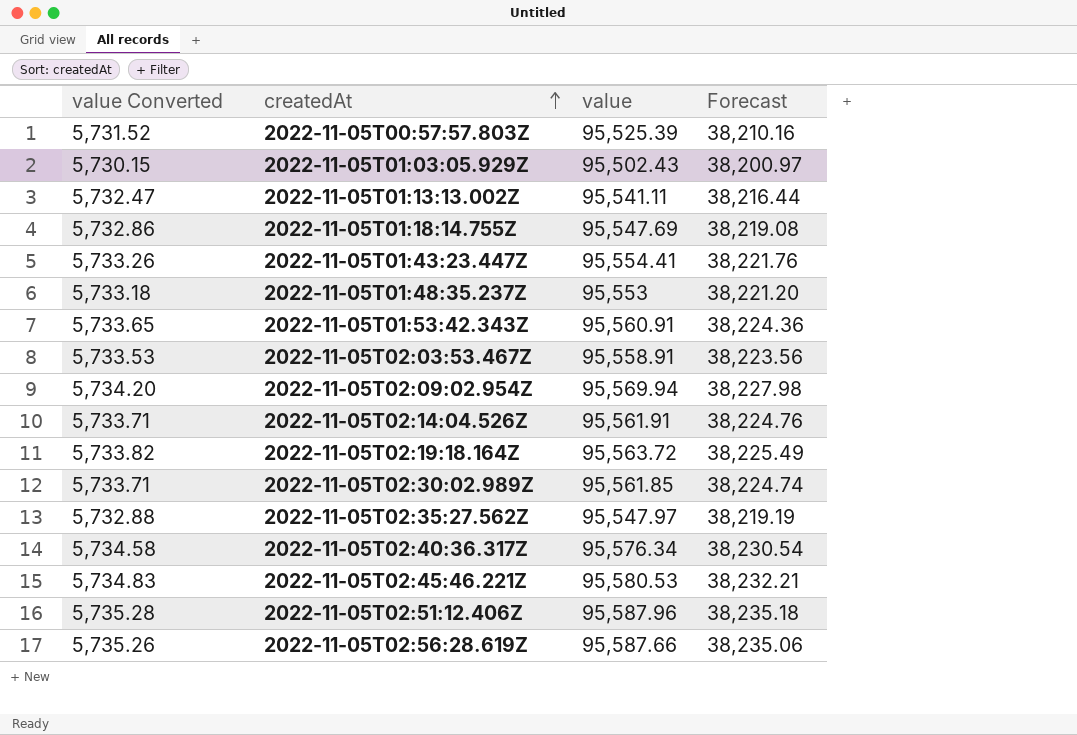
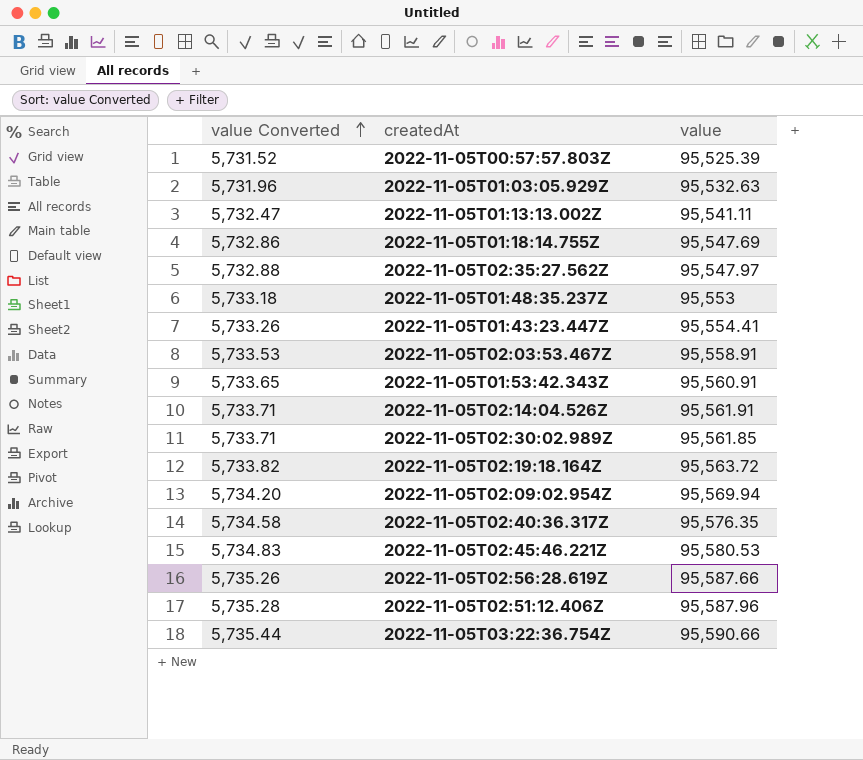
row order: createdAt ascending -> value Converted ascending
column Forecast | formula: [value] * 0.4 -> none
2022-11-05T01:03:05.929Z | value Converted: 5,730.15 -> 5,731.96
2022-11-05T01:03:05.929Z | value: 95,502.43 -> 95,532.63
2022-11-05T02:40:36.317Z | value: 95,576.34 -> 95,576.35
row 2022-11-05T03:22:36.754Z: none -> 5,735.44 | 95,590.66

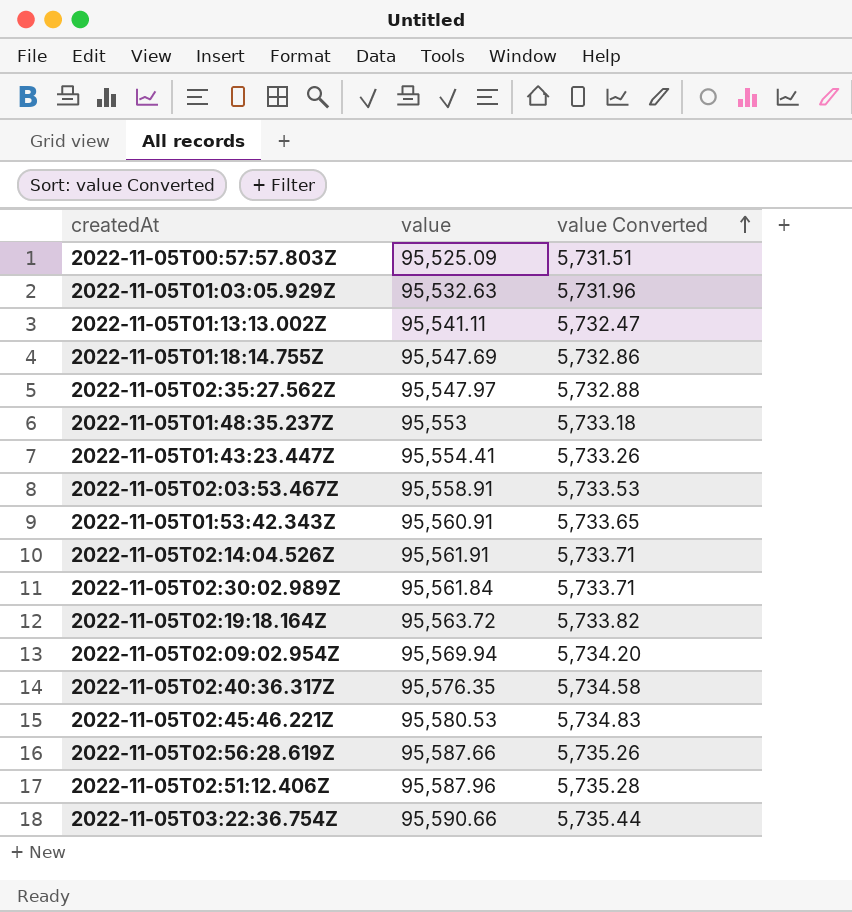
column value Converted | position: 1 -> 3
2022-11-05T00:57:57.803Z | value: 95,525.39 -> 95,525.09
2022-11-05T00:57:57.803Z | value Converted: 5,731.52 -> 5,731.51
2022-11-05T02:30:02.989Z | value: 95,561.85 -> 95,561.84

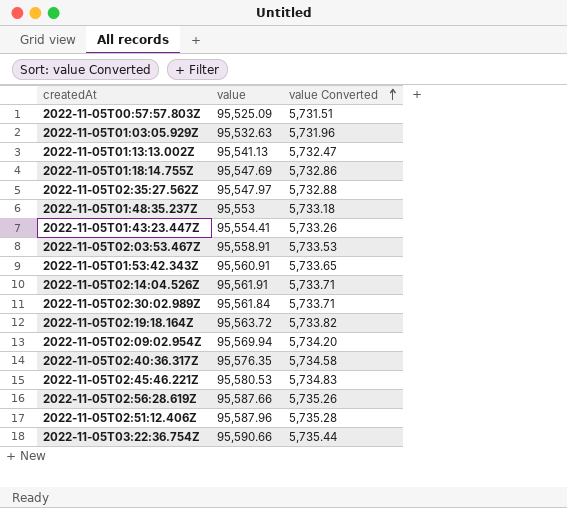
2022-11-05T01:13:13.002Z | value: 95,541.11 -> 95,541.13

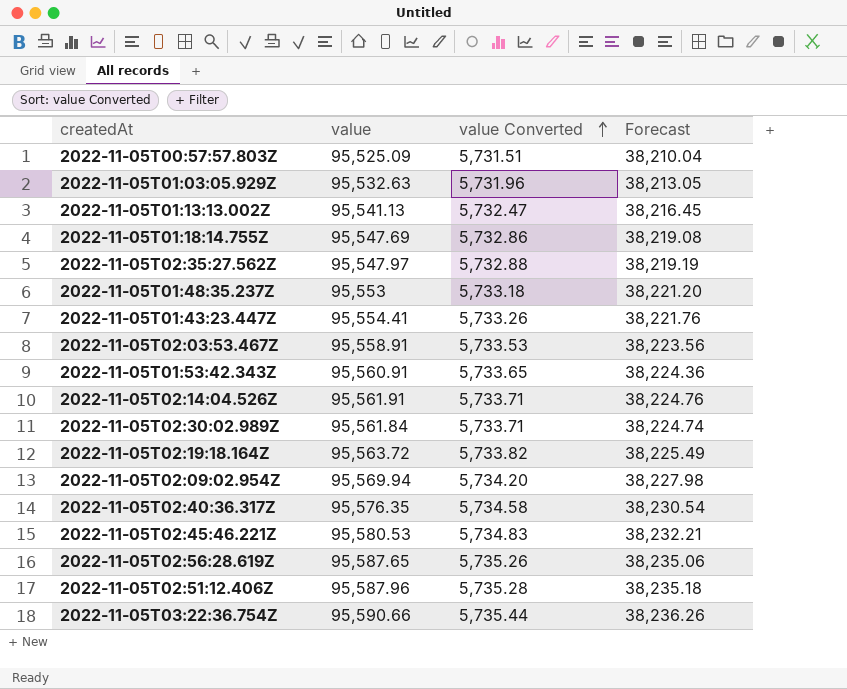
column Forecast | formula: none -> [value] * 0.4
2022-11-05T02:56:28.619Z | value: 95,587.66 -> 95,587.65

